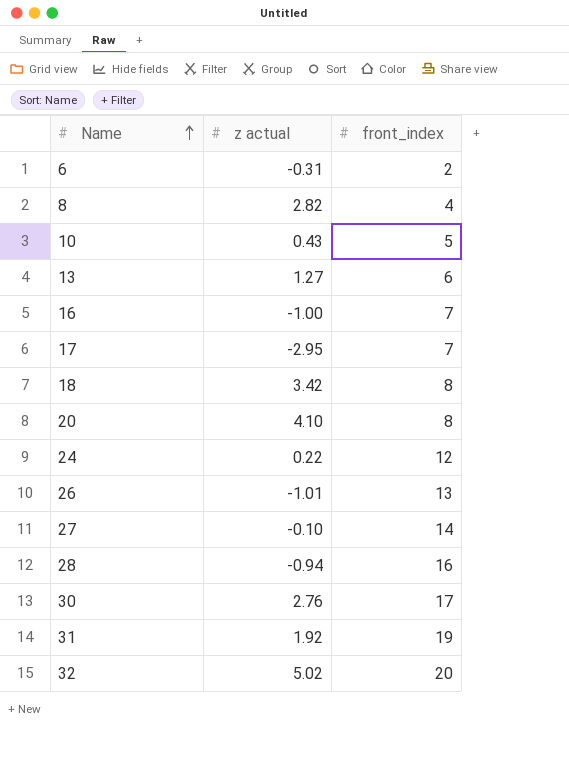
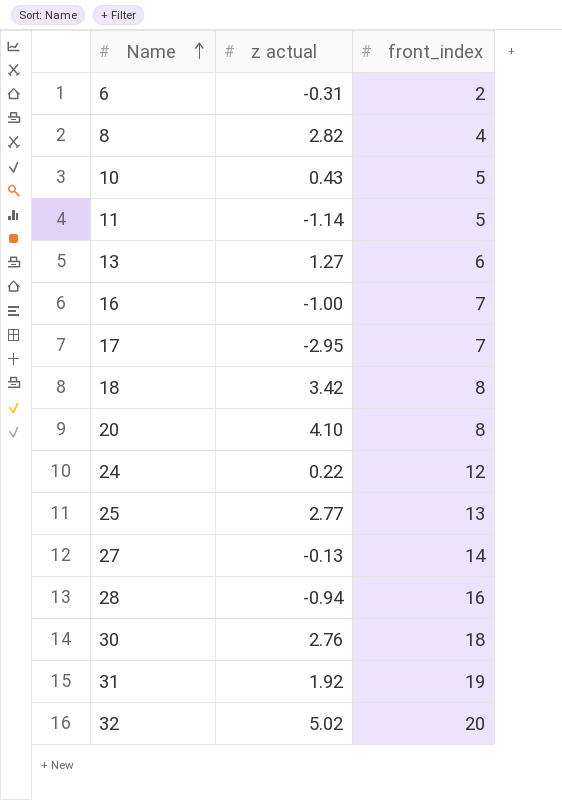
row 26: -1.01 | 13 -> none
row 11: none -> -1.14 | 5
row 25: none -> 2.77 | 13
27 | z actual: -0.10 -> -0.13
30 | front_index: 17 -> 18

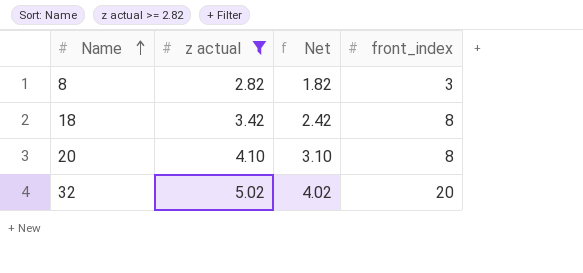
filter: none -> z actual >= 2.82
column Net | formula: none -> [z actual] - 1
8 | front_index: 4 -> 3

